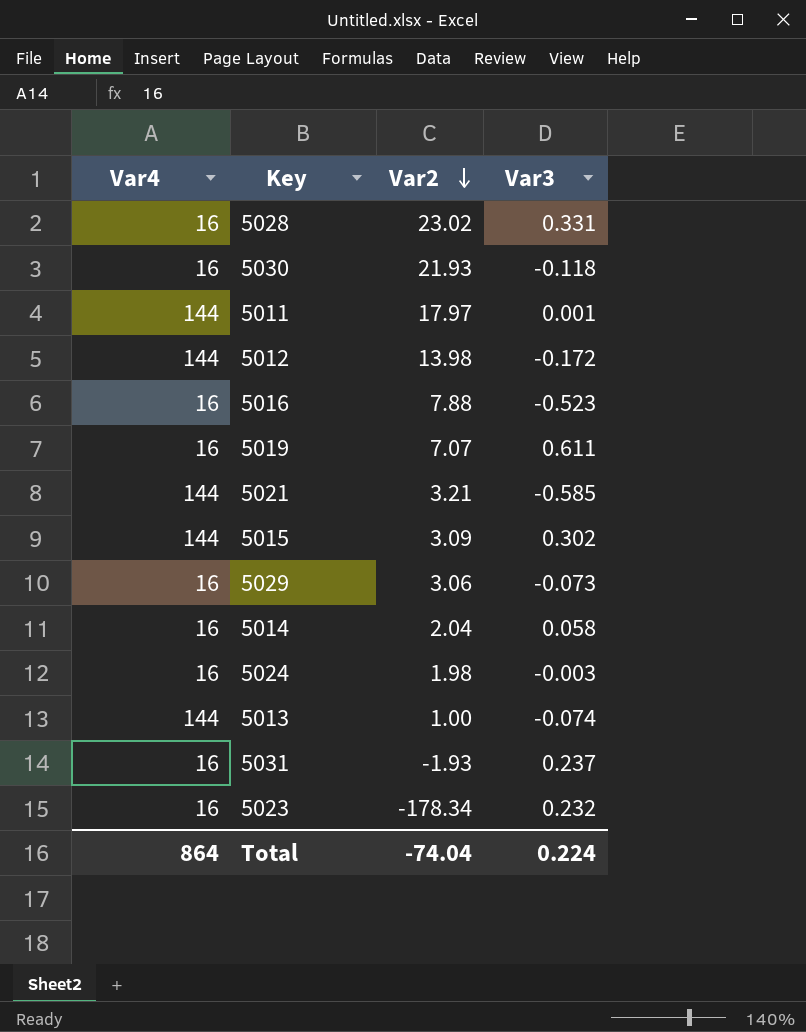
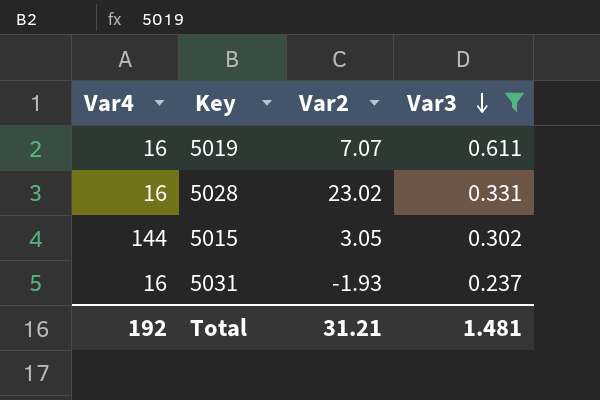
filter: none -> Var3 >= 0.237
row order: Var2 descending -> Var3 descending
5015 | Var2: 3.09 -> 3.05
Total | Var4: 864 -> 192
Total | Var2: -74.04 -> 31.21
Total | Var3: 0.224 -> 1.481

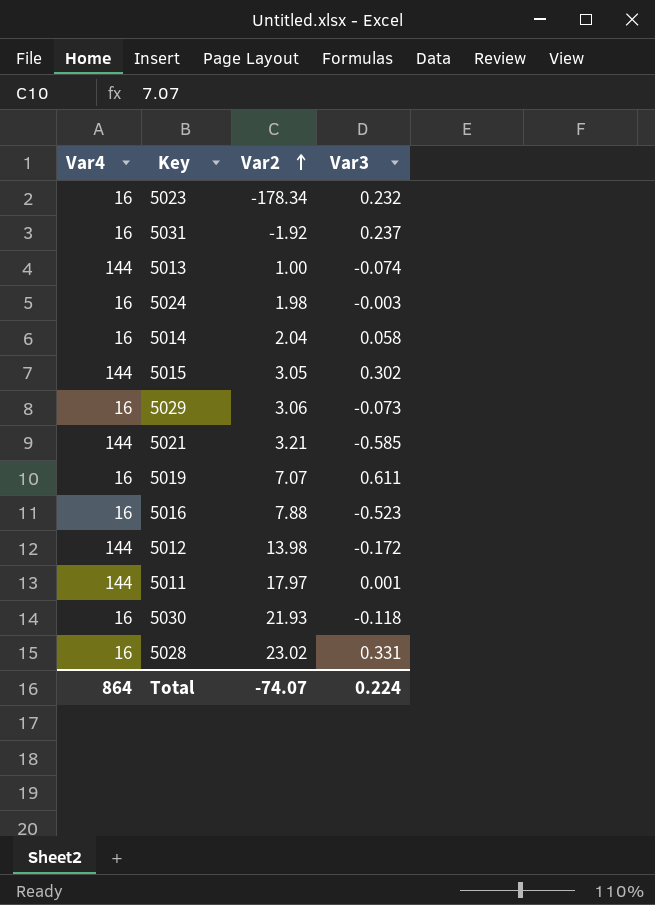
filter: Var3 >= 0.237 -> none
row order: Var3 descending -> Var2 ascending
5031 | Var2: -1.93 -> -1.92
Total | Var4: 192 -> 864
Total | Var2: 31.21 -> -74.07
Total | Var3: 1.481 -> 0.224

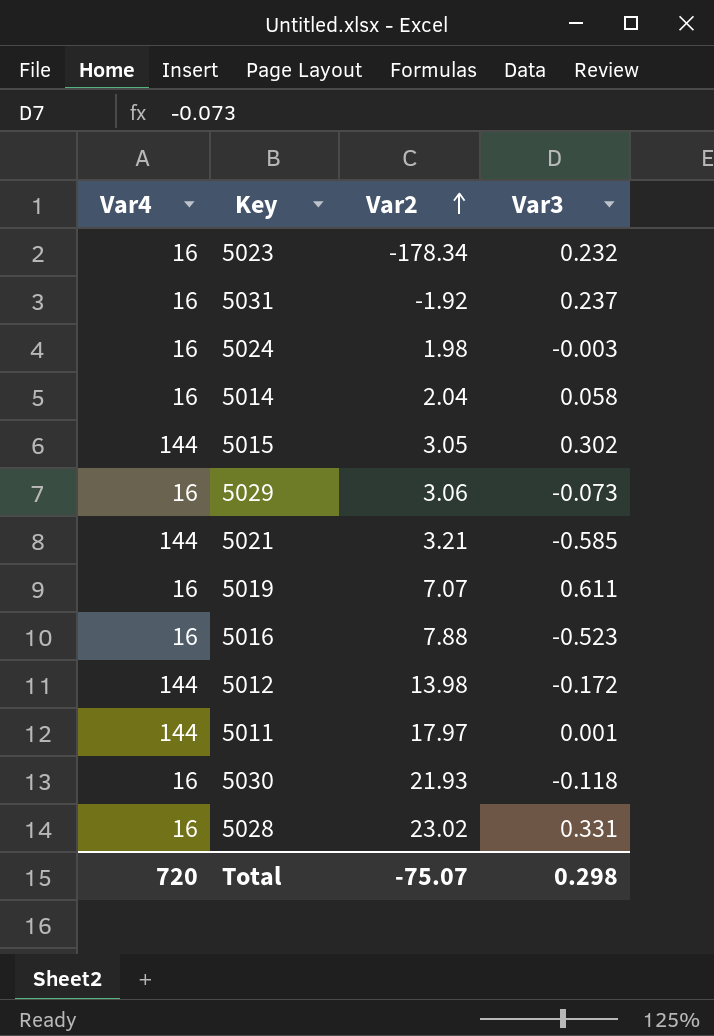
row 5013: 144 | 1.00 | -0.074 -> none
Total | Var4: 864 -> 720
Total | Var2: -74.07 -> -75.07
Total | Var3: 0.224 -> 0.298

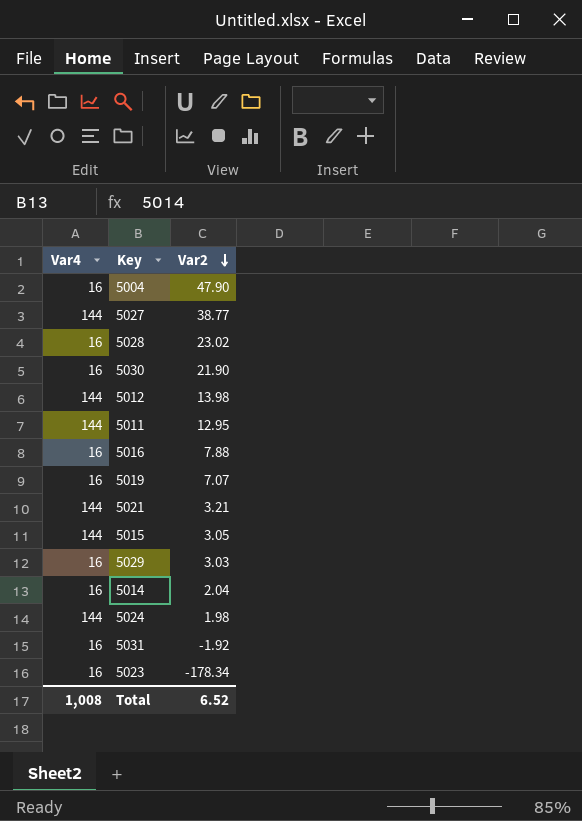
row order: Var2 ascending -> Var2 descending
column Var3 | position: 4 -> none
row 5004: none -> 16 | 47.90
row 5027: none -> 144 | 38.77
5030 | Var2: 21.93 -> 21.90
5011 | Var2: 17.97 -> 12.95
5029 | Var2: 3.06 -> 3.03
5024 | Var4: 16 -> 144
Total | Var4: 720 -> 1,008
Total | Var2: -75.07 -> 6.52

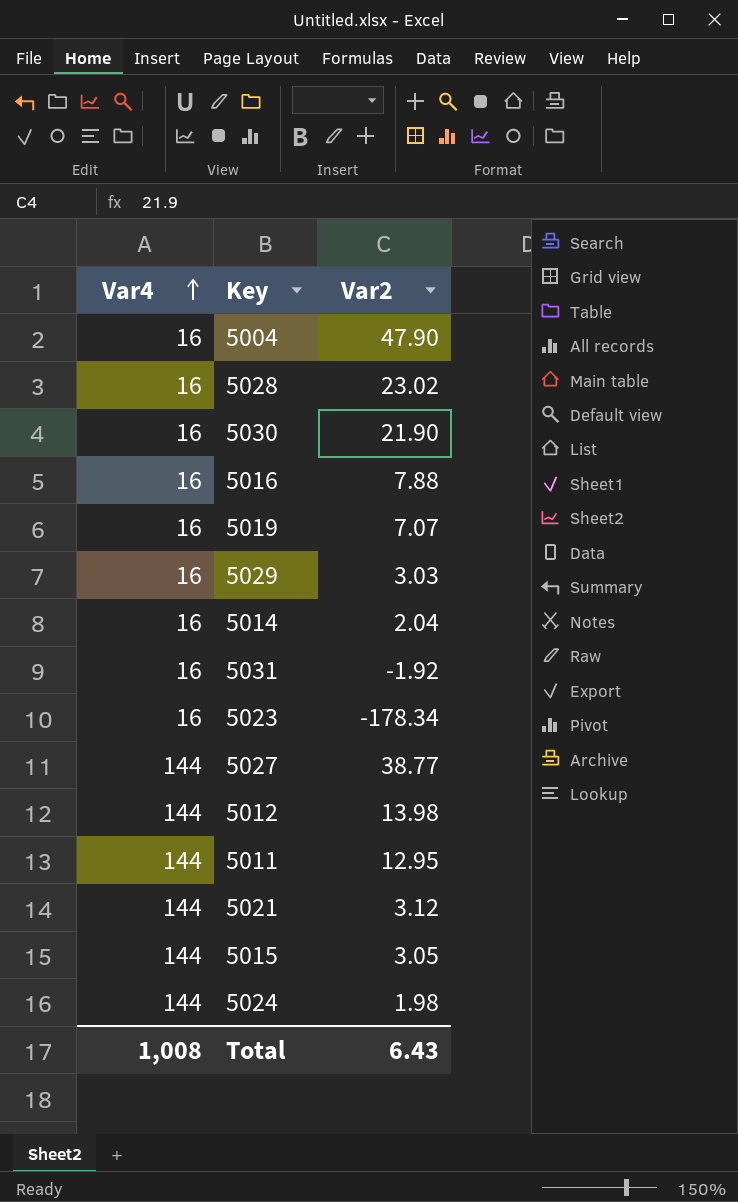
row order: Var2 descending -> Var4 ascending
5021 | Var2: 3.21 -> 3.12
Total | Var2: 6.52 -> 6.43

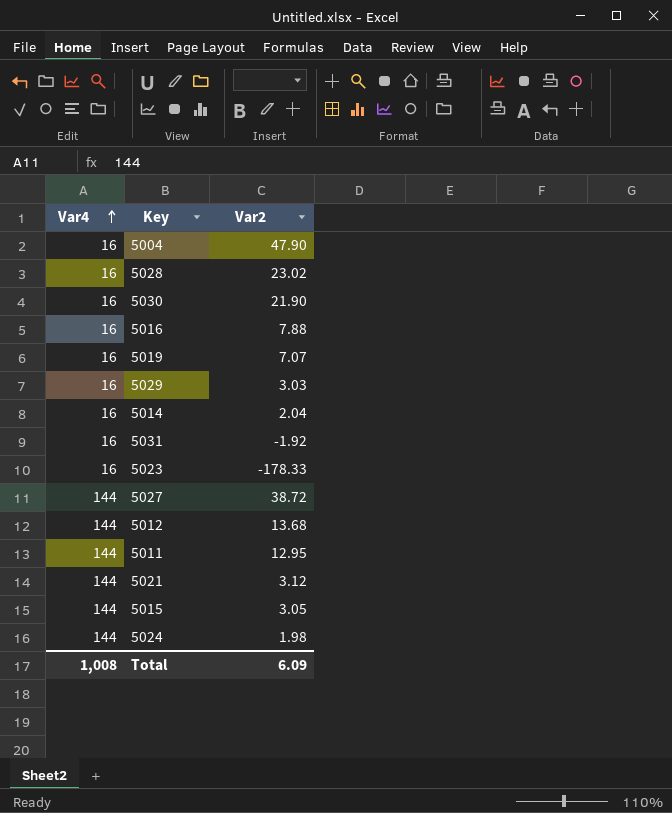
5023 | Var2: -178.34 -> -178.33
5027 | Var2: 38.77 -> 38.72
5012 | Var2: 13.98 -> 13.68
Total | Var2: 6.43 -> 6.09

